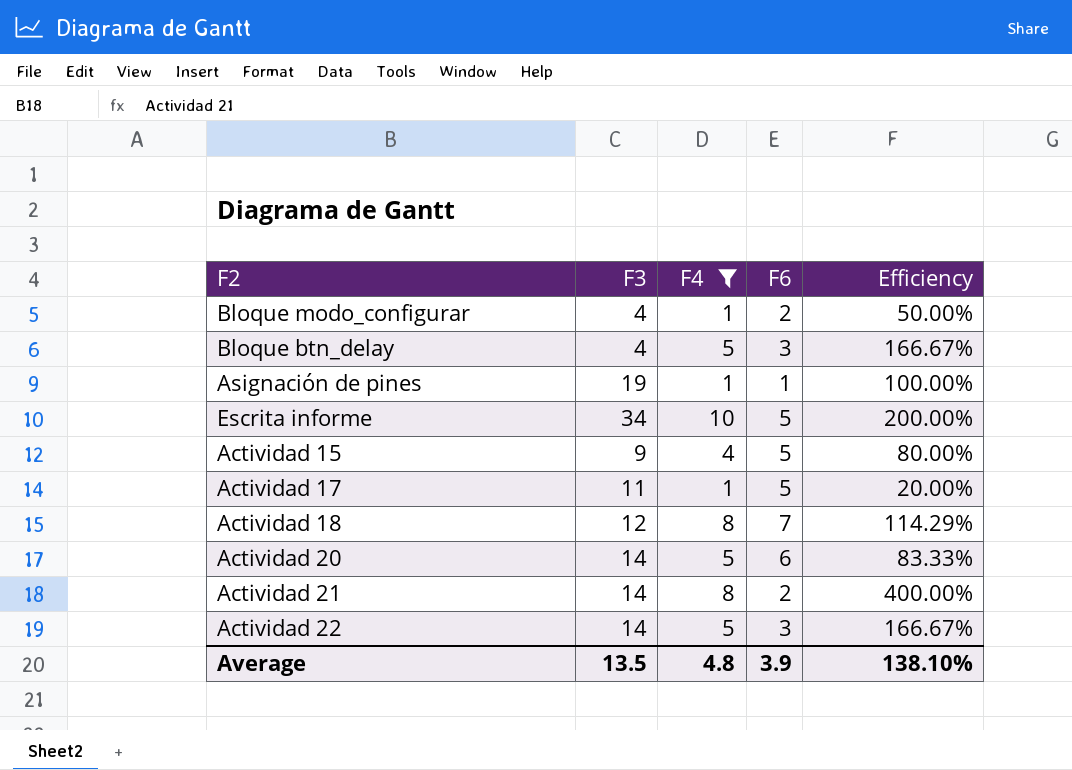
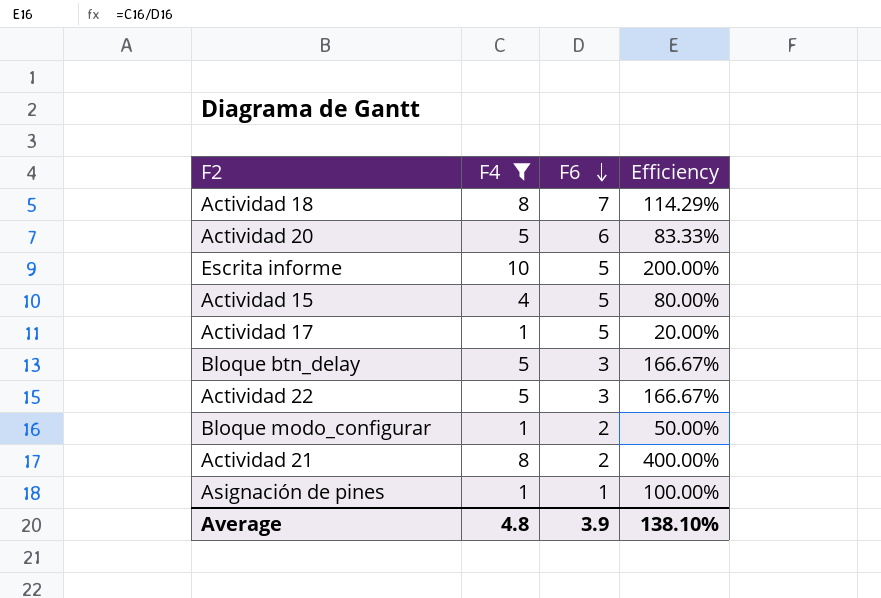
row order: none -> F6 descending
column F3 | position: 2 -> none

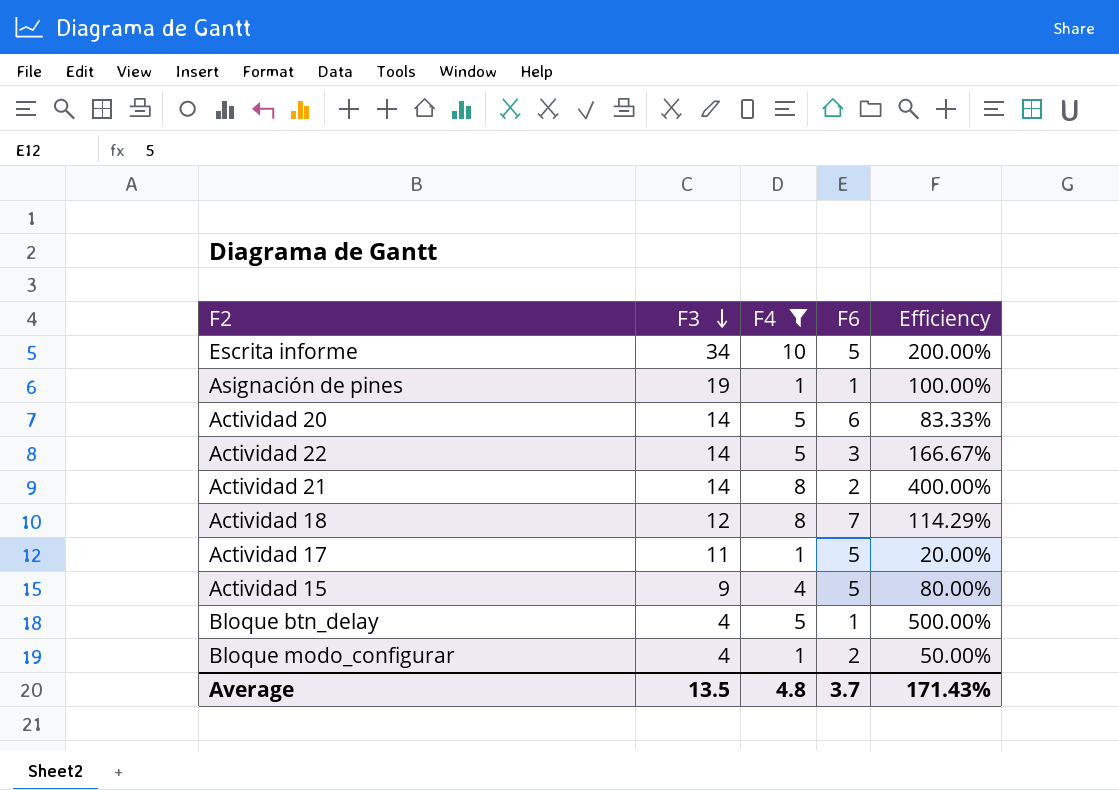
row order: F6 descending -> F3 descending
column F3 | position: none -> 2
Bloque btn_delay | F6: 3 -> 1
Bloque btn_delay | Efficiency: 166.67% -> 500.00%
Average | F6: 3.9 -> 3.7
Average | Efficiency: 138.10% -> 171.43%

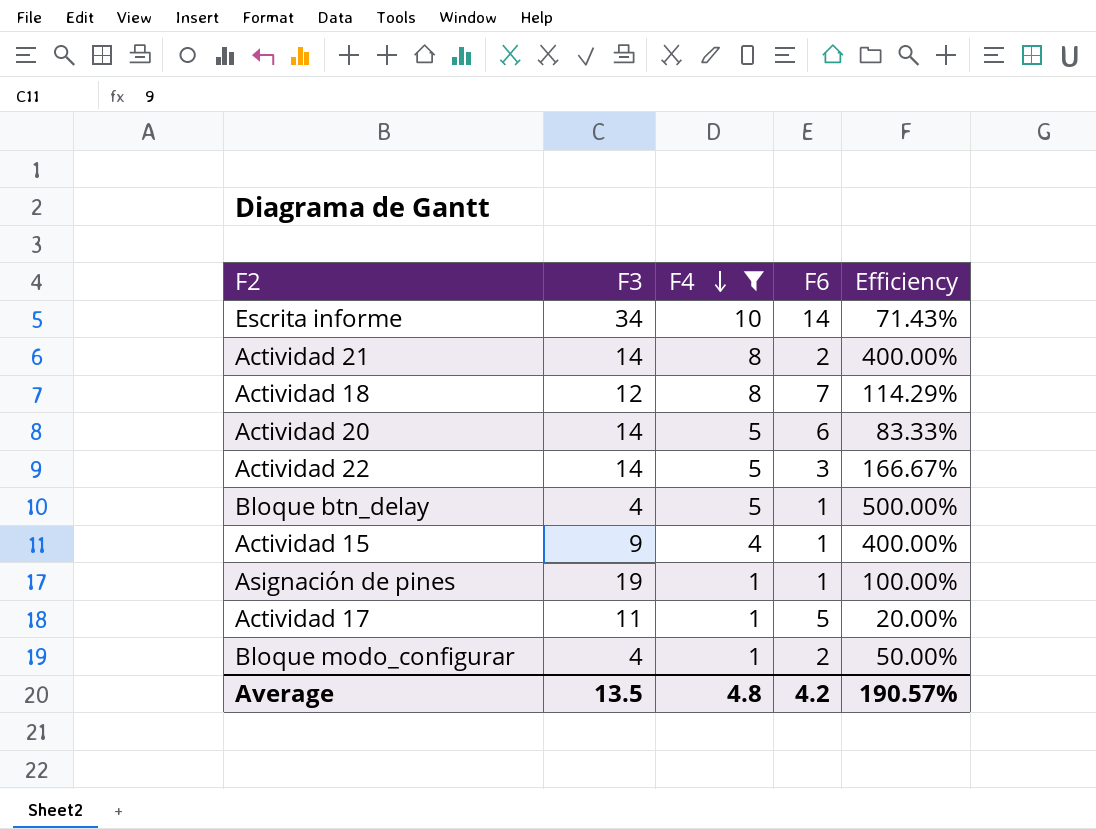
row order: F3 descending -> F4 descending
Escrita informe | F6: 5 -> 14
Escrita informe | Efficiency: 200.00% -> 71.43%
Actividad 15 | F6: 5 -> 1
Actividad 15 | Efficiency: 80.00% -> 400.00%
Average | F6: 3.7 -> 4.2
Average | Efficiency: 171.43% -> 190.57%

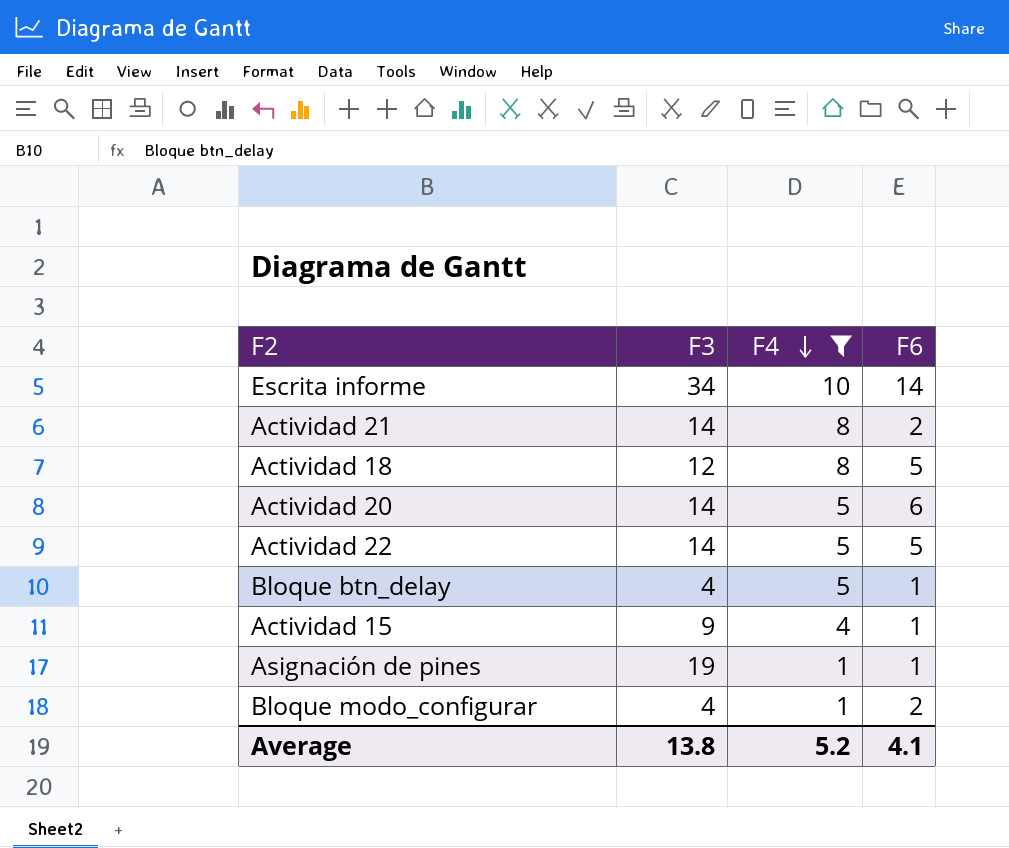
column Efficiency | formula: [F4] / [F6] -> none
row Actividad 17: 11 | 1 | 5 | 20.00% -> none
Actividad 18 | F6: 7 -> 5
Actividad 22 | F6: 3 -> 5
Average | F3: 13.5 -> 13.8
Average | F4: 4.8 -> 5.2
Average | F6: 4.2 -> 4.1

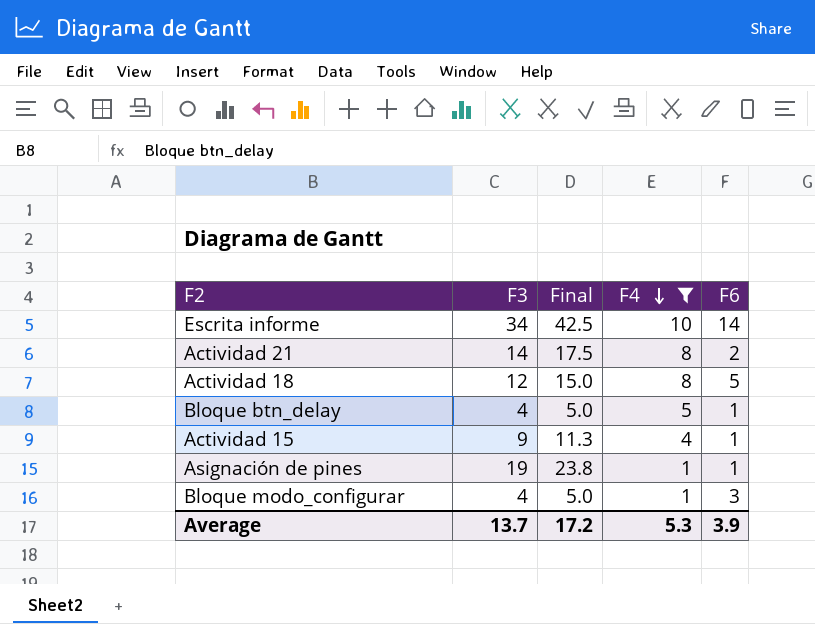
column Final | formula: none -> [F3] * 1.25
row Actividad 20: 14 | 5 | 6 -> none
row Actividad 22: 14 | 5 | 5 -> none
Bloque modo_configurar | F6: 2 -> 3
Average | F3: 13.8 -> 13.7
Average | F4: 5.2 -> 5.3
Average | F6: 4.1 -> 3.9

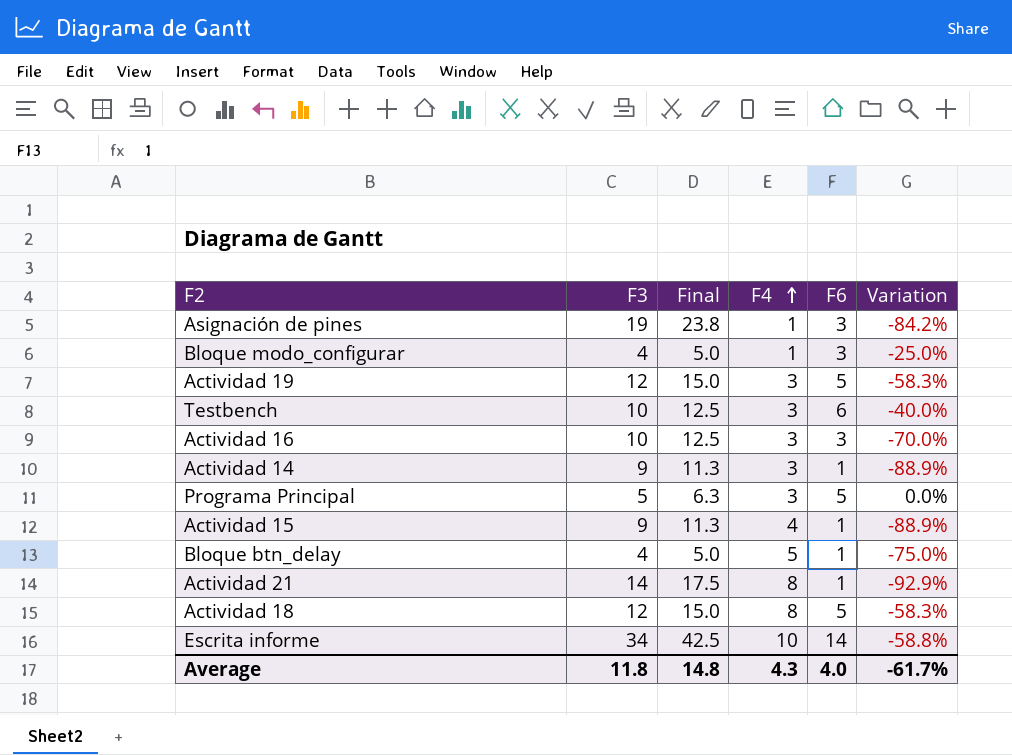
filter: F4 != 3 -> none
row order: F4 descending -> F4 ascending
column Variation | formula: none -> ([F6] - [F3]) / [F3]
Asignación de pines | F6: 1 -> 3
Actividad 21 | F6: 2 -> 1
Average | F3: 13.7 -> 11.8
Average | Final: 17.2 -> 14.8
Average | F4: 5.3 -> 4.3
Average | F6: 3.9 -> 4.0

